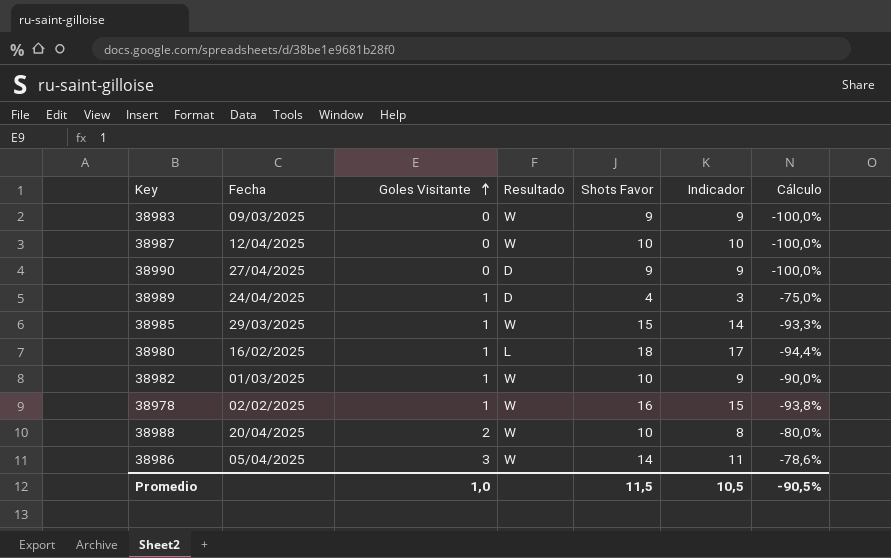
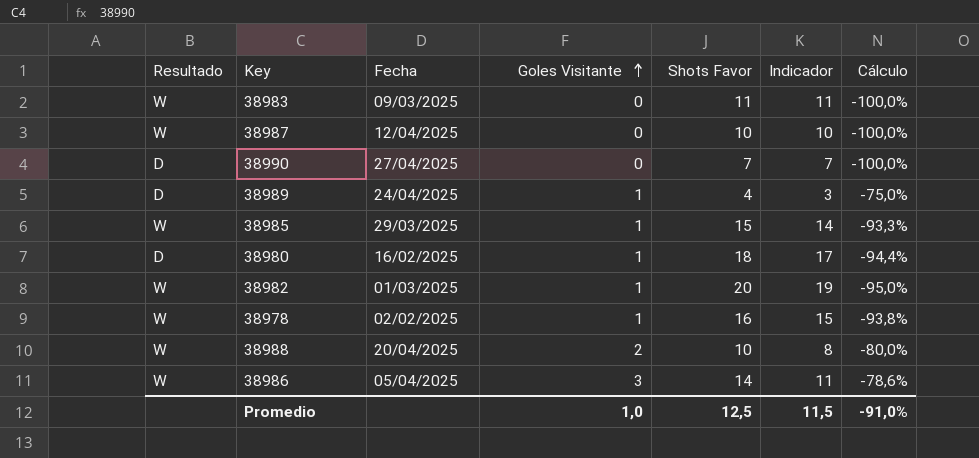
column Resultado | position: 4 -> 1
38983 | Shots Favor: 9 -> 11
38983 | Indicador: 9 -> 11
38990 | Shots Favor: 9 -> 7
38990 | Indicador: 9 -> 7
38980 | Resultado: L -> D
38982 | Shots Favor: 10 -> 20
38982 | Indicador: 9 -> 19
38982 | Cálculo: -90,0% -> -95,0%
Promedio | Shots Favor: 11,5 -> 12,5
Promedio | Indicador: 10,5 -> 11,5
Promedio | Cálculo: -90,5% -> -91,0%

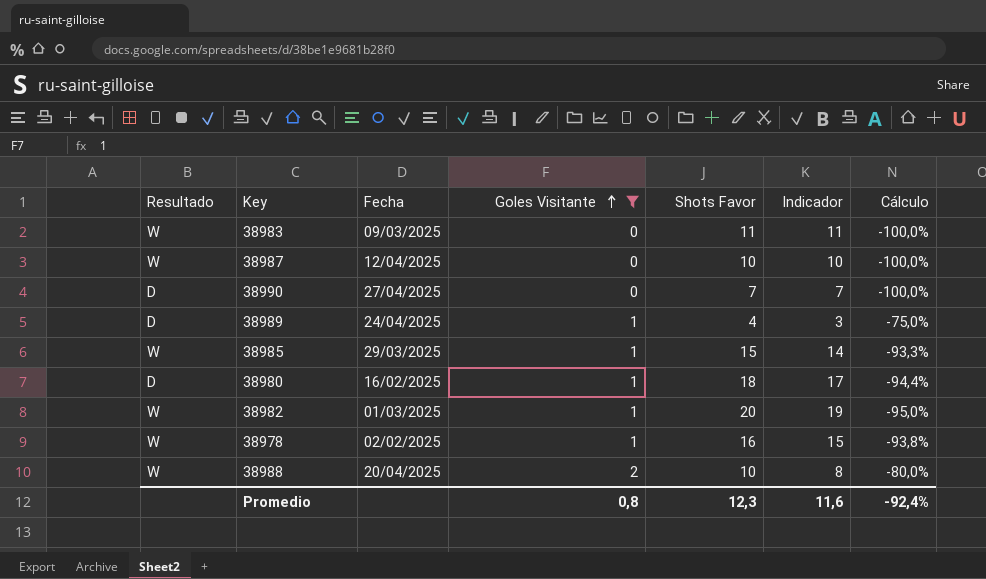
filter: none -> Goles Visitante != 3
Promedio | Goles Visitante: 1,0 -> 0,8
Promedio | Shots Favor: 12,5 -> 12,3
Promedio | Indicador: 11,5 -> 11,6
Promedio | Cálculo: -91,0% -> -92,4%

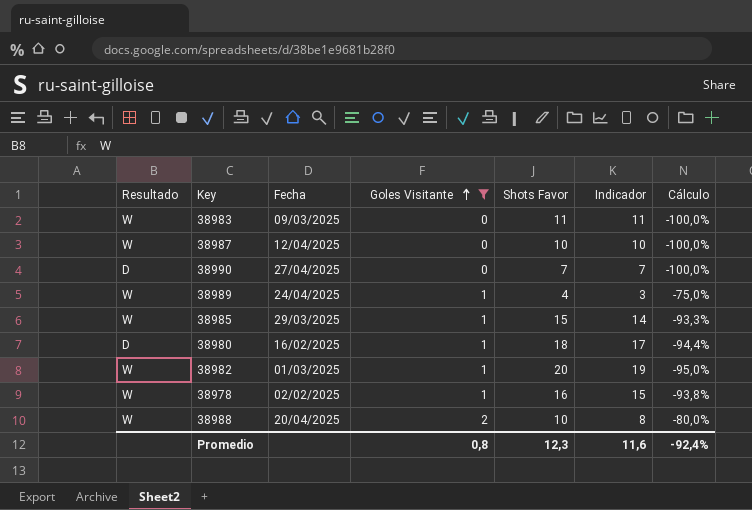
38989 | Resultado: D -> W

